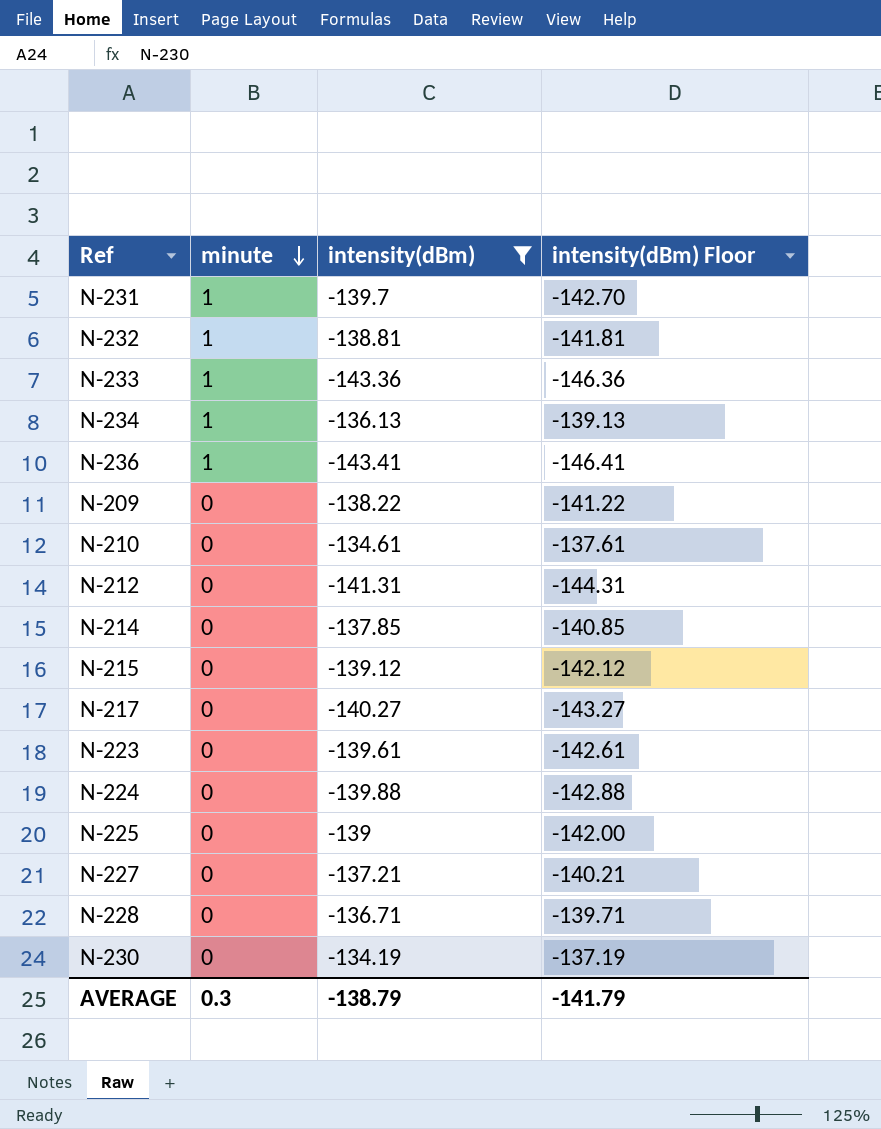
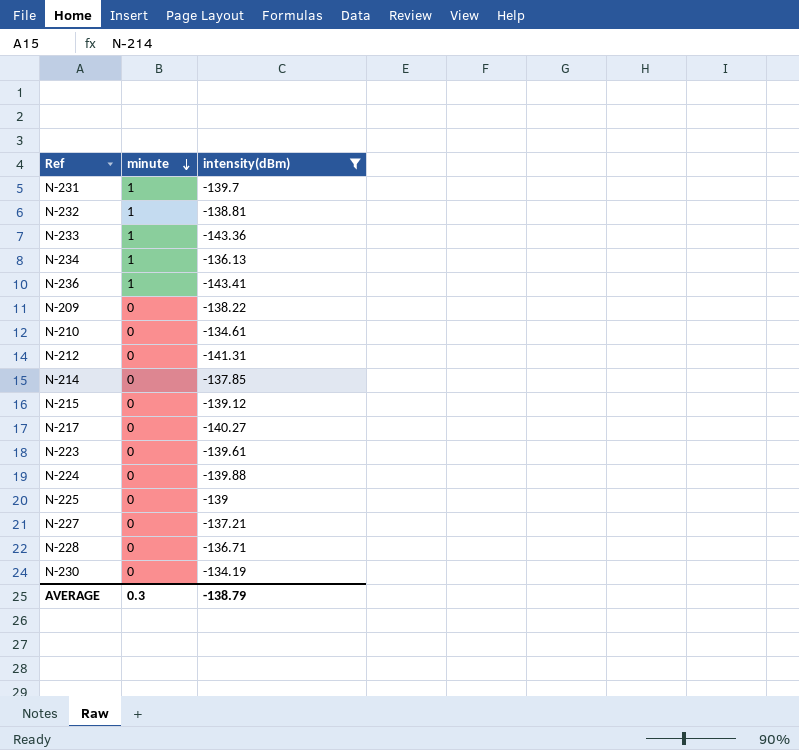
column intensity(dBm) Floor | formula: [intensity(dBm)] - 3 -> none

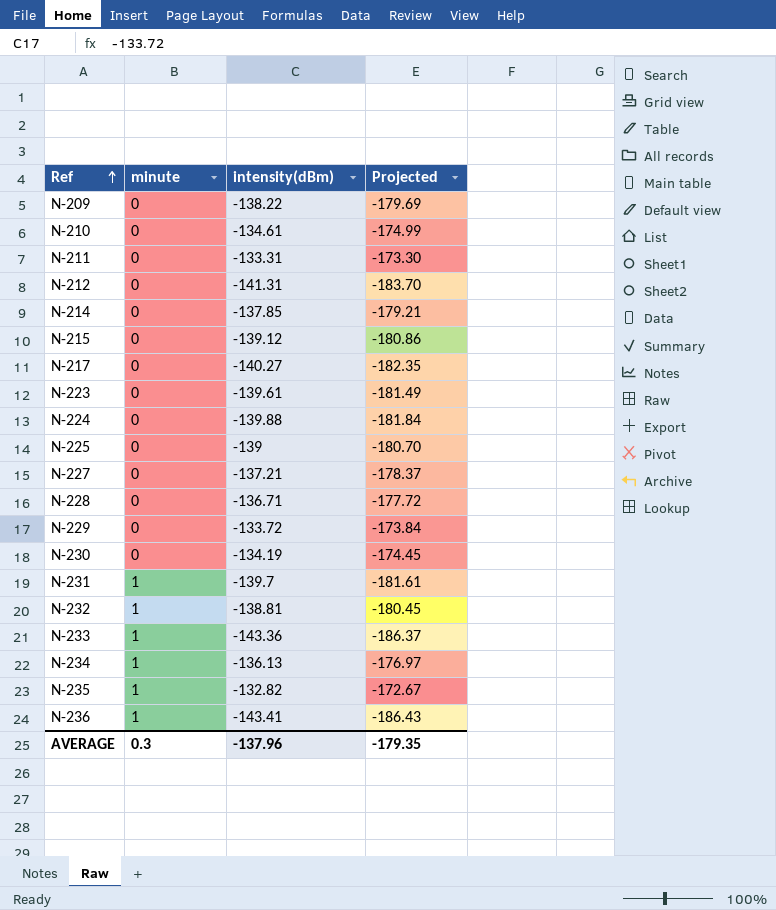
filter: intensity(dBm) <= -134.19 -> none
row order: minute descending -> Ref ascending
column Projected | formula: none -> [intensity(dBm)] * 1.3
AVERAGE | intensity(dBm): -138.79 -> -137.96

